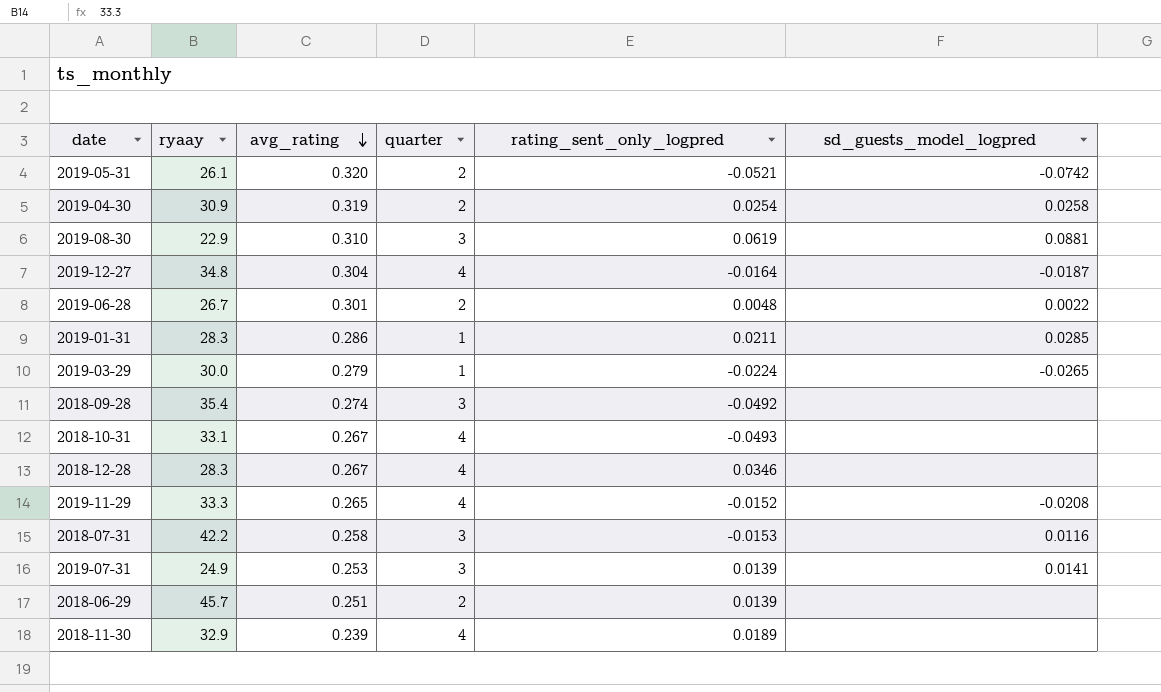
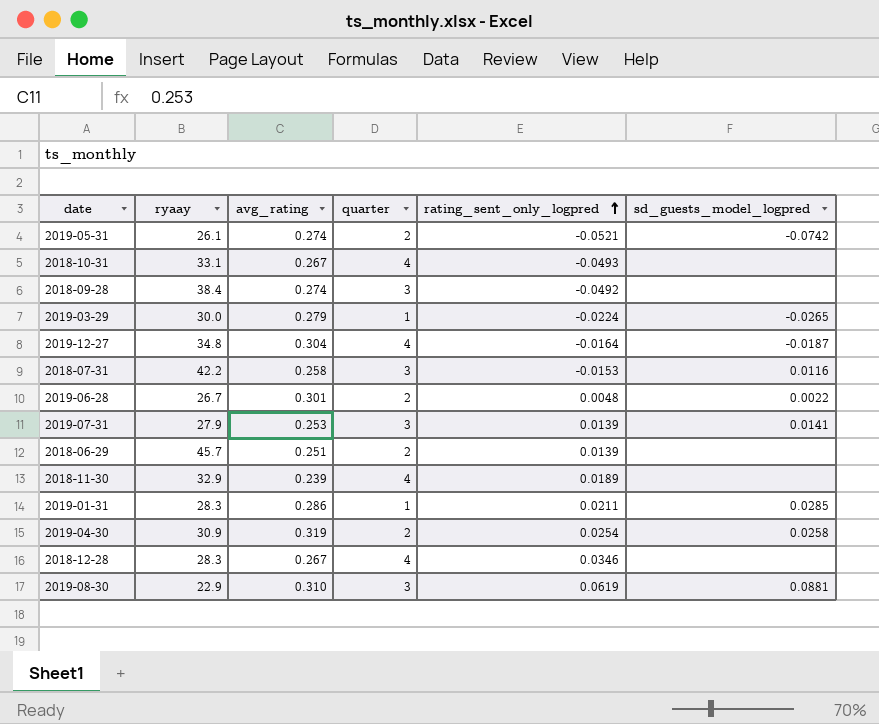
row order: avg_rating descending -> rating_sent_only_logpred ascending
row 2019-11-29: 33.3 | 0.265 | 4 | -0.0152 | -0.0208 -> none
2019-05-31 | avg_rating: 0.320 -> 0.274
2018-09-28 | ryaay: 35.4 -> 38.4
2019-07-31 | ryaay: 24.9 -> 27.9

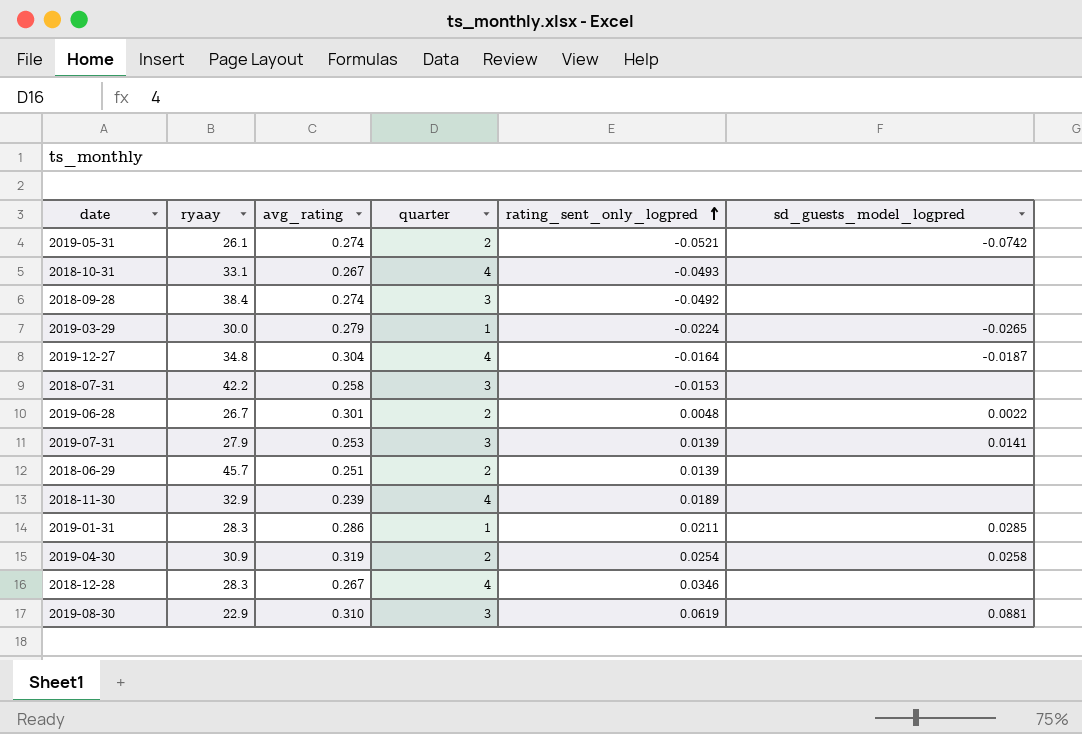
2018-07-31 | sd_guests_model_logpred: 0.0116 -> none

